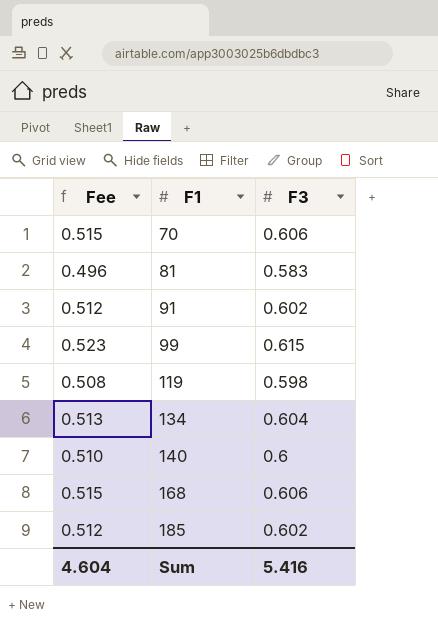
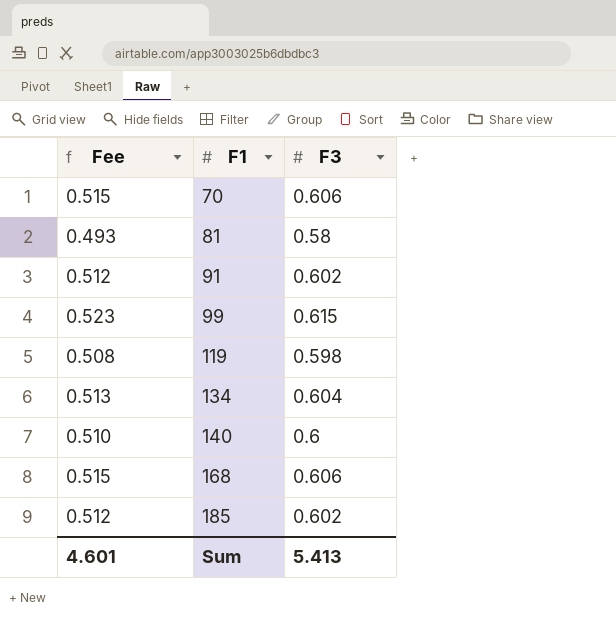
81 | Fee: 0.496 -> 0.493
81 | F3: 0.583 -> 0.58
Sum | Fee: 4.604 -> 4.601
Sum | F3: 5.416 -> 5.413

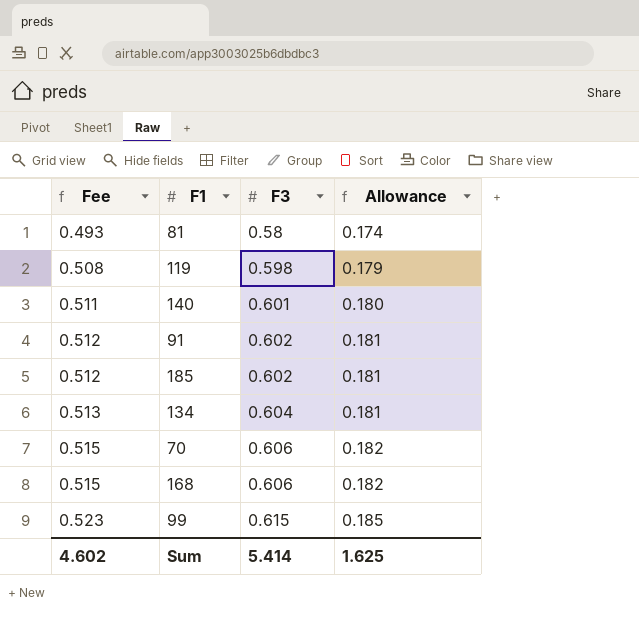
row order: F1 ascending -> Fee ascending
column Allowance | formula: none -> [F3] * 0.3
140 | Fee: 0.510 -> 0.511
140 | F3: 0.6 -> 0.601
Sum | Fee: 4.601 -> 4.602
Sum | F3: 5.413 -> 5.414

